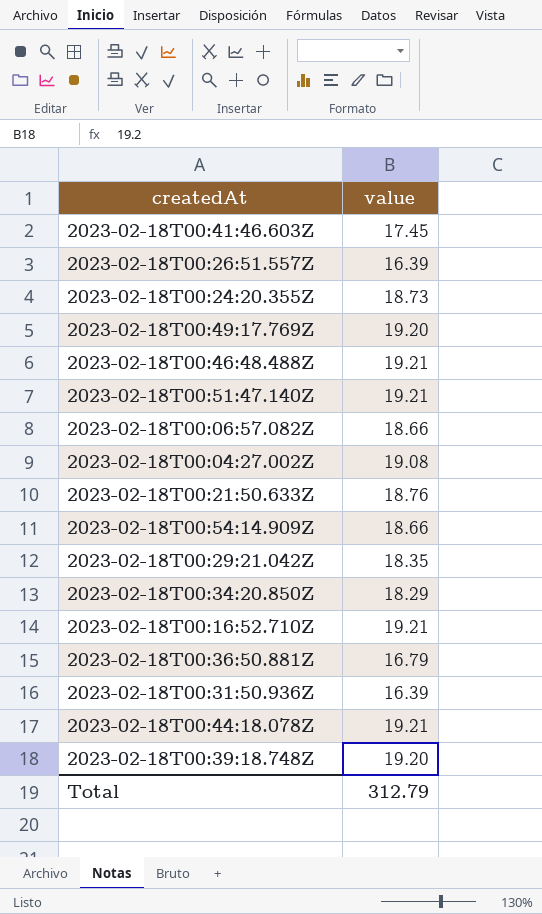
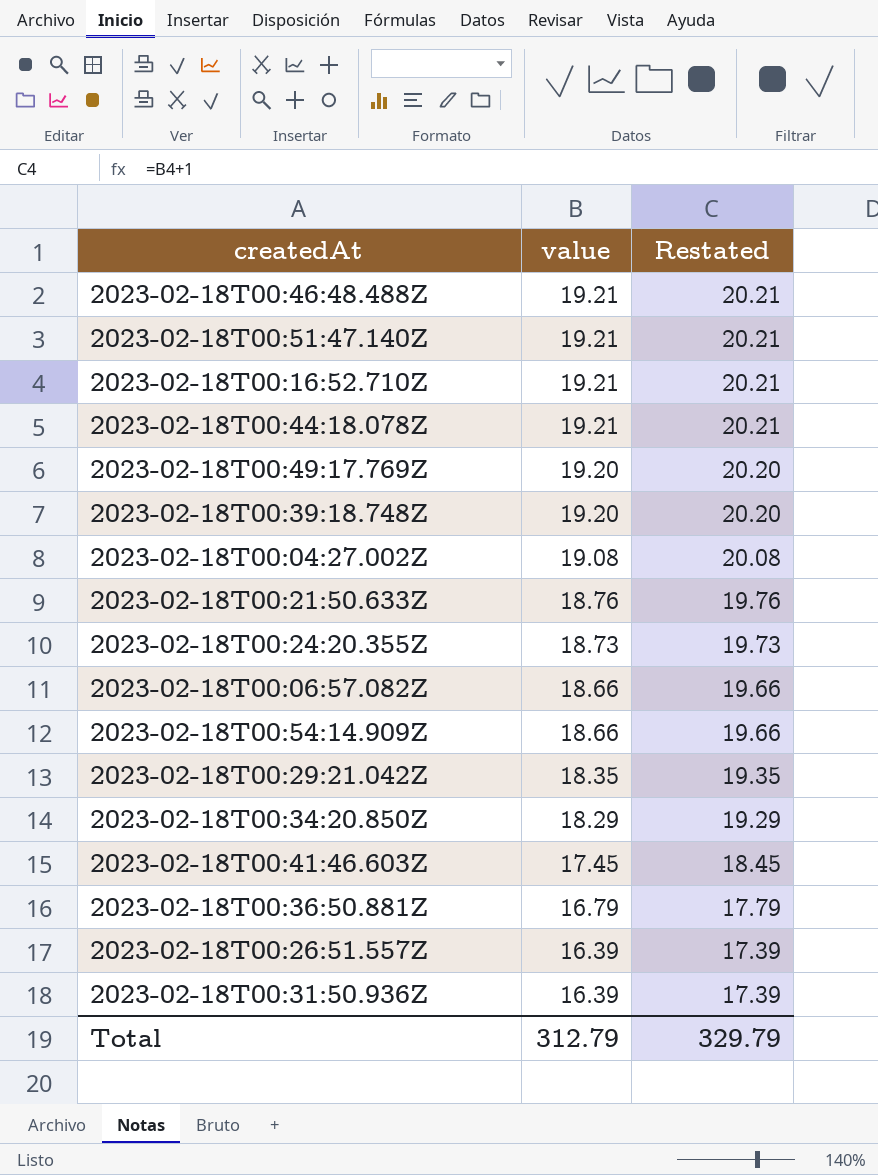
row order: none -> value descending
column Restated | formula: none -> [value] + 1

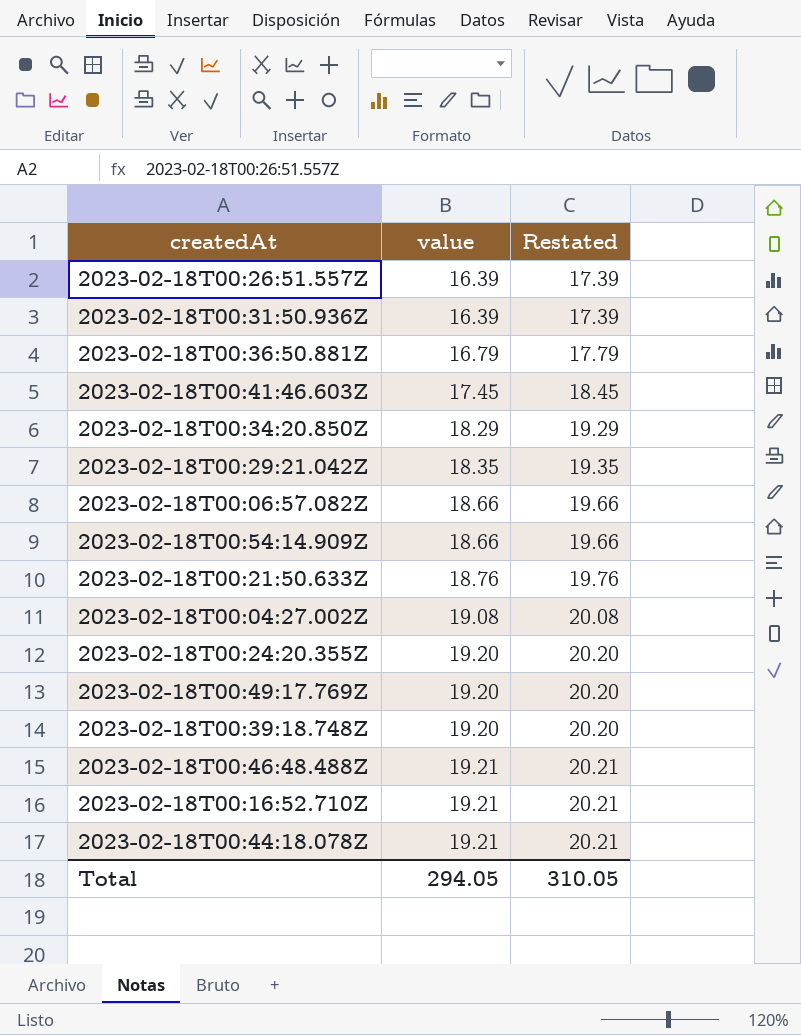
row order: value descending -> value ascending
row 2023-02-18T00:51:47.140Z: 19.21 | 20.21 -> none
2023-02-18T00:24:20.355Z | value: 18.73 -> 19.20
2023-02-18T00:24:20.355Z | Restated: 19.73 -> 20.20
Total | value: 312.79 -> 294.05
Total | Restated: 329.79 -> 310.05

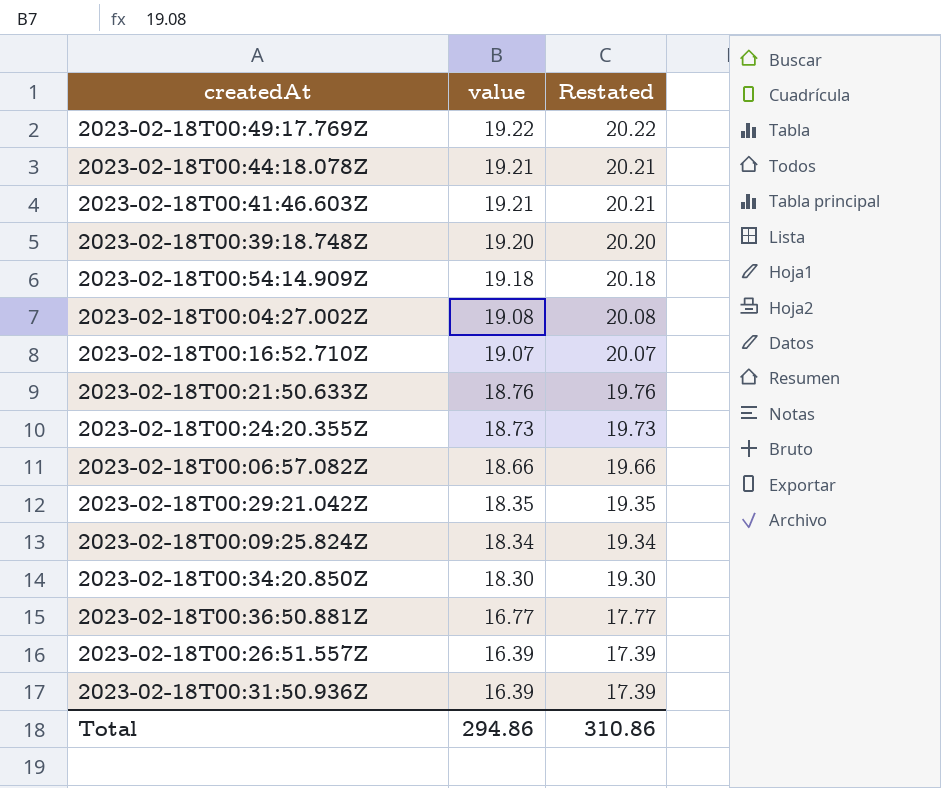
row order: value ascending -> value descending
row 2023-02-18T00:46:48.488Z: 19.21 | 20.21 -> none
2023-02-18T00:49:17.769Z | value: 19.20 -> 19.22
2023-02-18T00:49:17.769Z | Restated: 20.20 -> 20.22
2023-02-18T00:41:46.603Z | value: 17.45 -> 19.21
2023-02-18T00:41:46.603Z | Restated: 18.45 -> 20.21
2023-02-18T00:54:14.909Z | value: 18.66 -> 19.18
2023-02-18T00:54:14.909Z | Restated: 19.66 -> 20.18
2023-02-18T00:16:52.710Z | value: 19.21 -> 19.07
2023-02-18T00:16:52.710Z | Restated: 20.21 -> 20.07
2023-02-18T00:24:20.355Z | value: 19.20 -> 18.73
2023-02-18T00:24:20.355Z | Restated: 20.20 -> 19.73
row 2023-02-18T00:09:25.824Z: none -> 18.34 | 19.34
2023-02-18T00:34:20.850Z | value: 18.29 -> 18.30
2023-02-18T00:34:20.850Z | Restated: 19.29 -> 19.30
2023-02-18T00:36:50.881Z | value: 16.79 -> 16.77
2023-02-18T00:36:50.881Z | Restated: 17.79 -> 17.77
Total | value: 294.05 -> 294.86
Total | Restated: 310.05 -> 310.86

